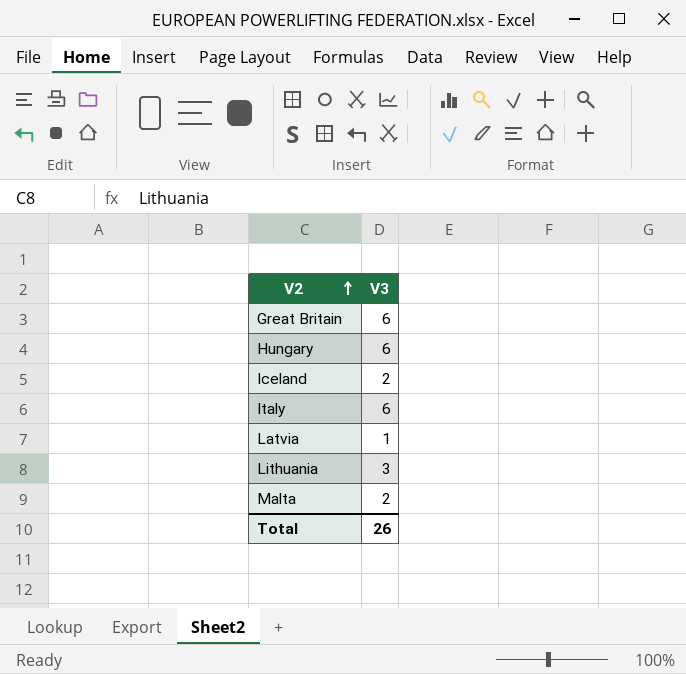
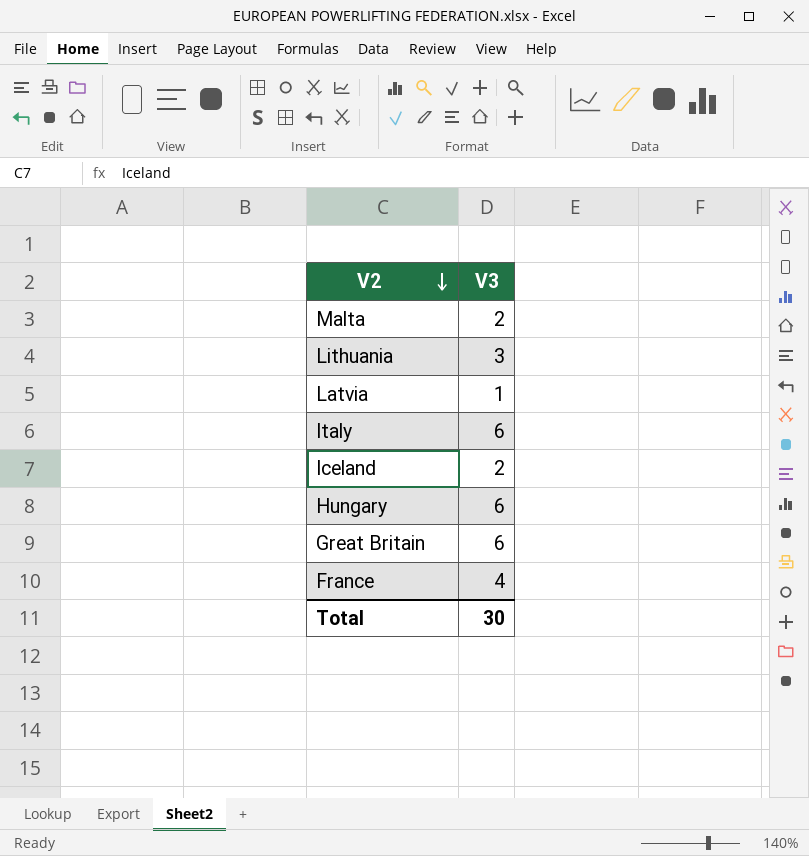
row order: V2 ascending -> V2 descending
row France: none -> 4
Total | V3: 26 -> 30

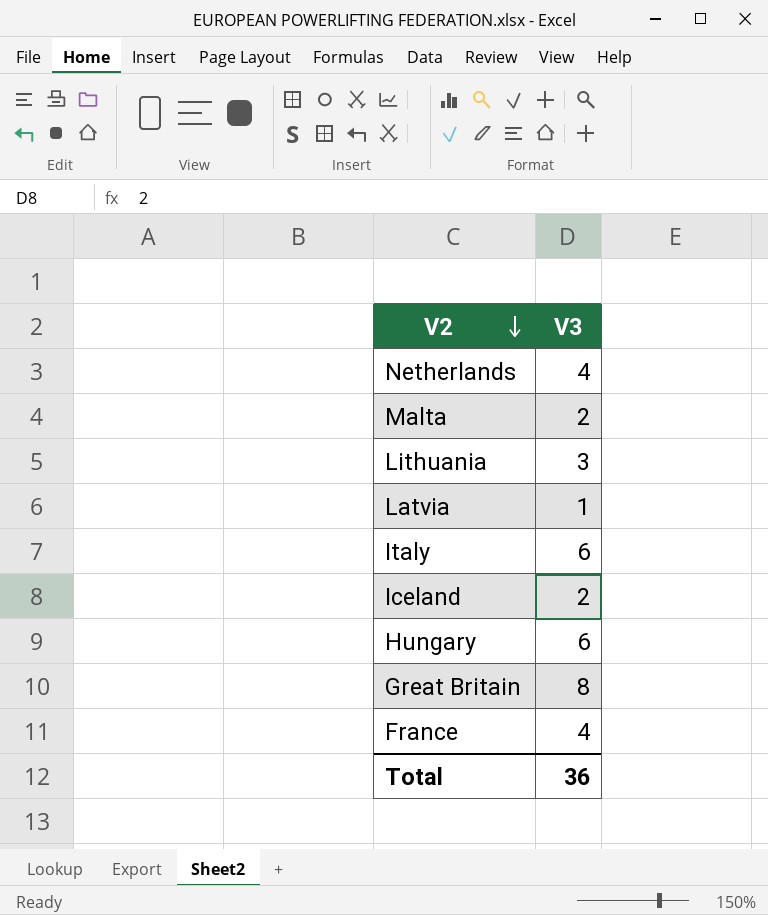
row Netherlands: none -> 4
Great Britain | V3: 6 -> 8
Total | V3: 30 -> 36

